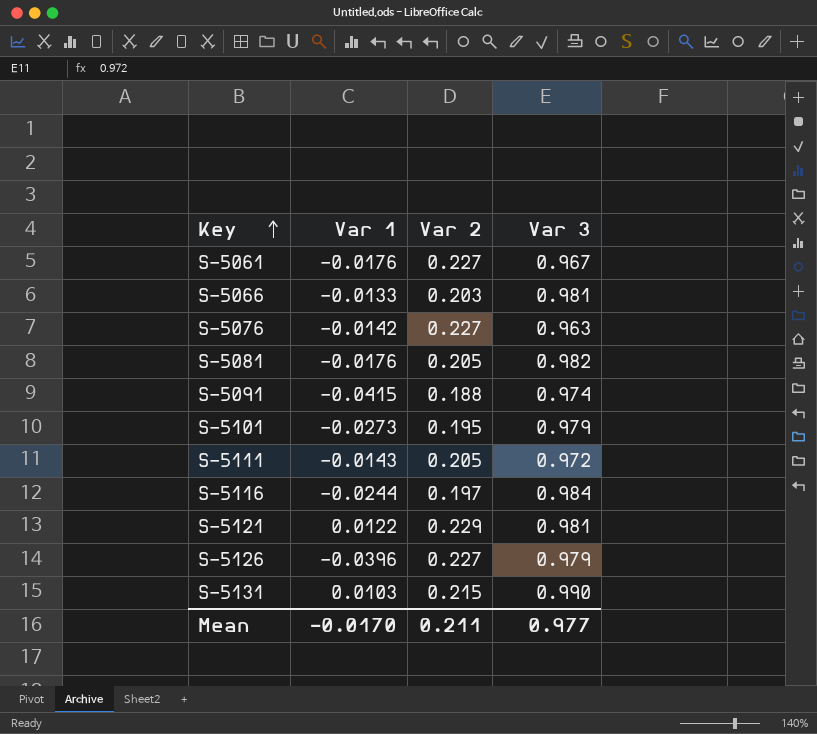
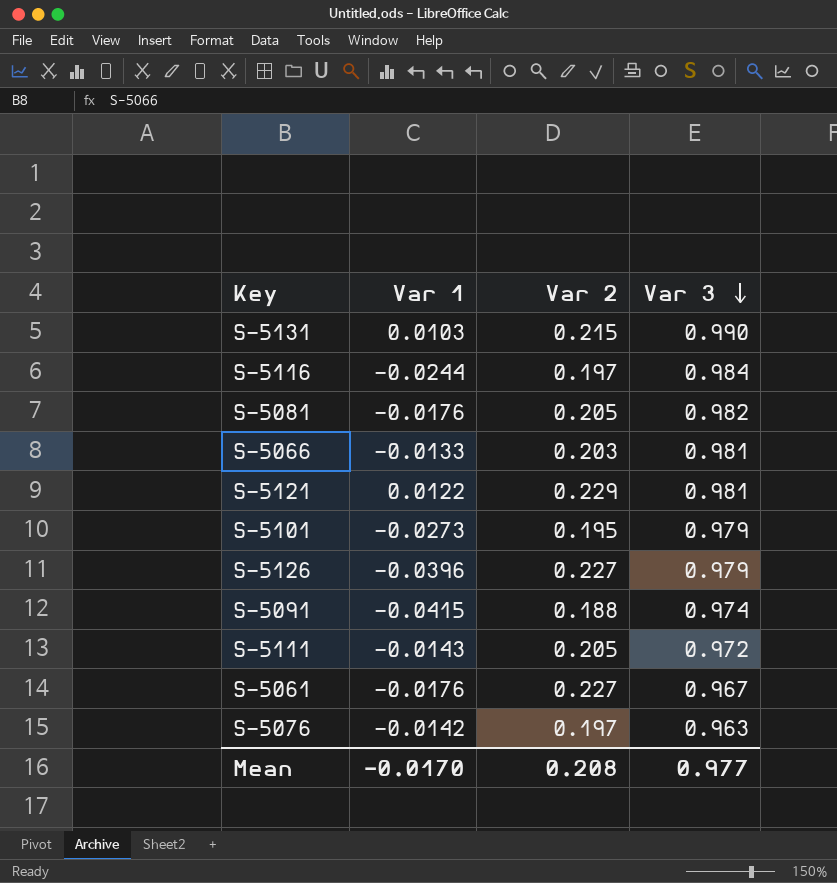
row order: Key ascending -> Var 3 descending
S-5076 | Var 2: 0.227 -> 0.197
Mean | Var 2: 0.211 -> 0.208

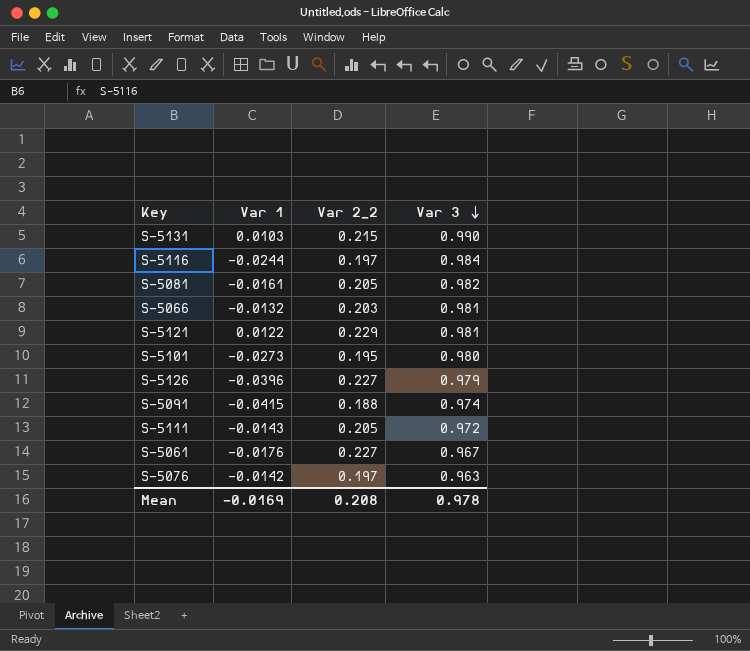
column name: Var 2 -> Var 2_2
S-5081 | Var 1: -0.0176 -> -0.0161
S-5066 | Var 1: -0.0133 -> -0.0132
S-5101 | Var 3: 0.979 -> 0.980
Mean | Var 1: -0.0170 -> -0.0169
Mean | Var 3: 0.977 -> 0.978

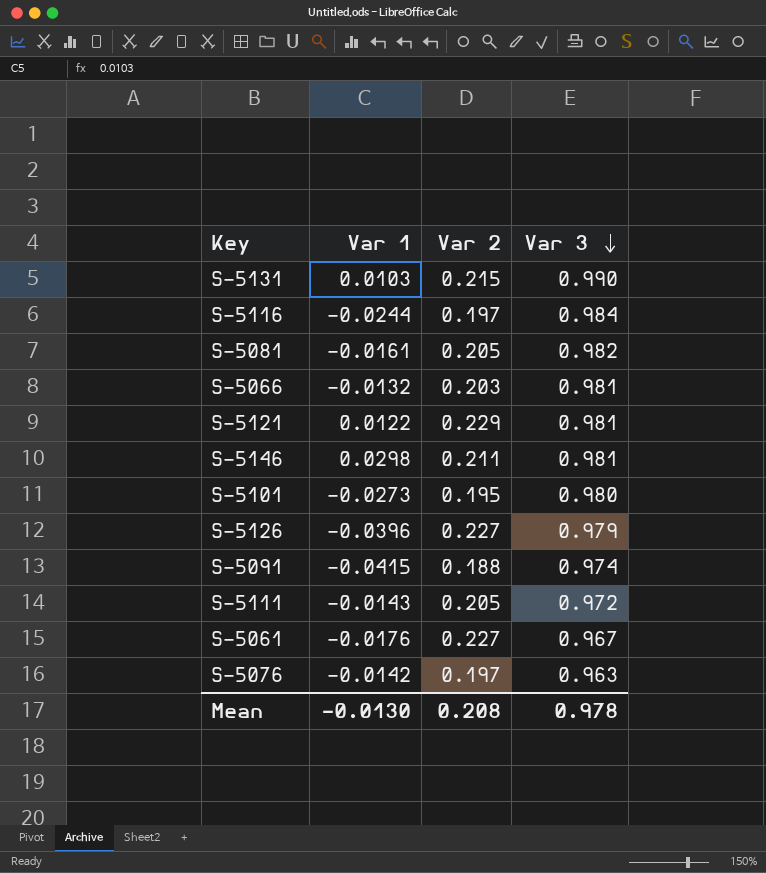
column name: Var 2_2 -> Var 2
row S-5146: none -> 0.0298 | 0.211 | 0.981
Mean | Var 1: -0.0169 -> -0.0130

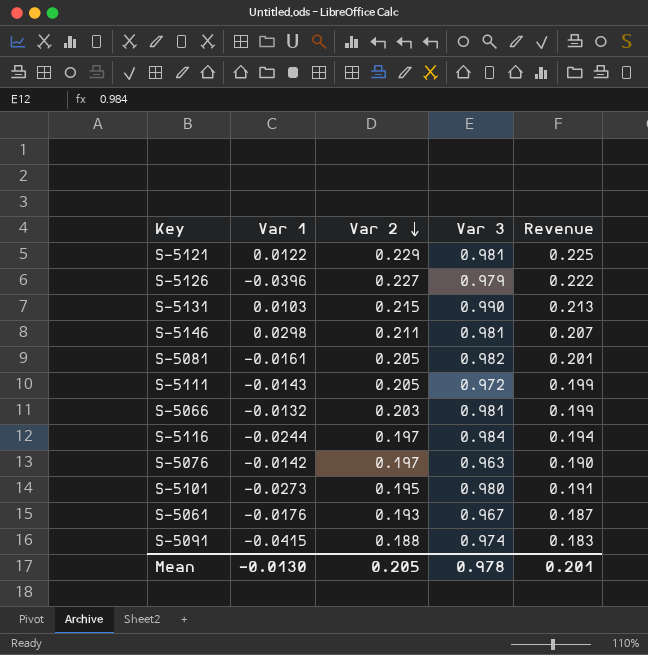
row order: Var 3 descending -> Var 2 descending
column Revenue | formula: none -> [Var 2] * [Var 3]
S-5061 | Var 2: 0.227 -> 0.193
Mean | Var 2: 0.208 -> 0.205

